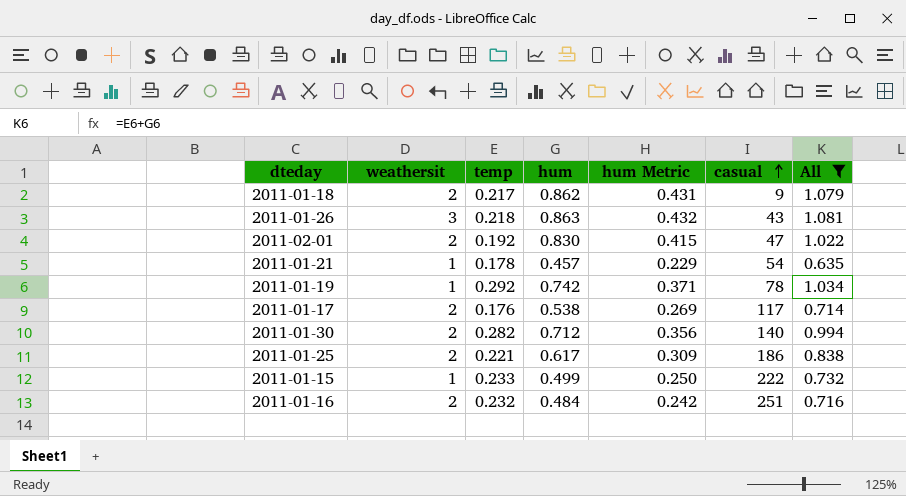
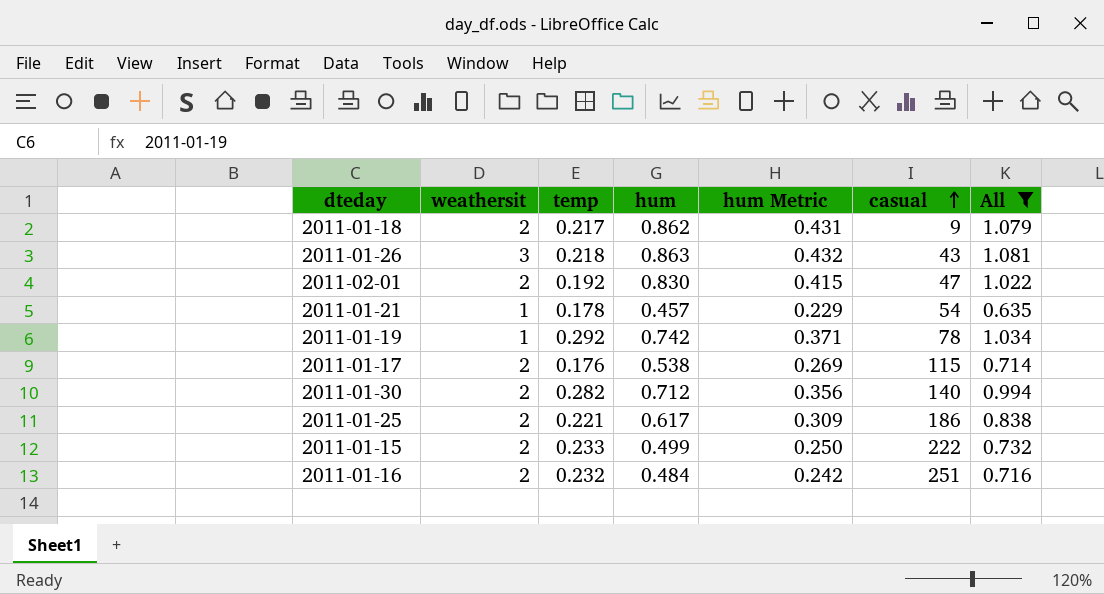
2011-01-17 | casual: 117 -> 115
2011-01-15 | weathersit: 1 -> 2

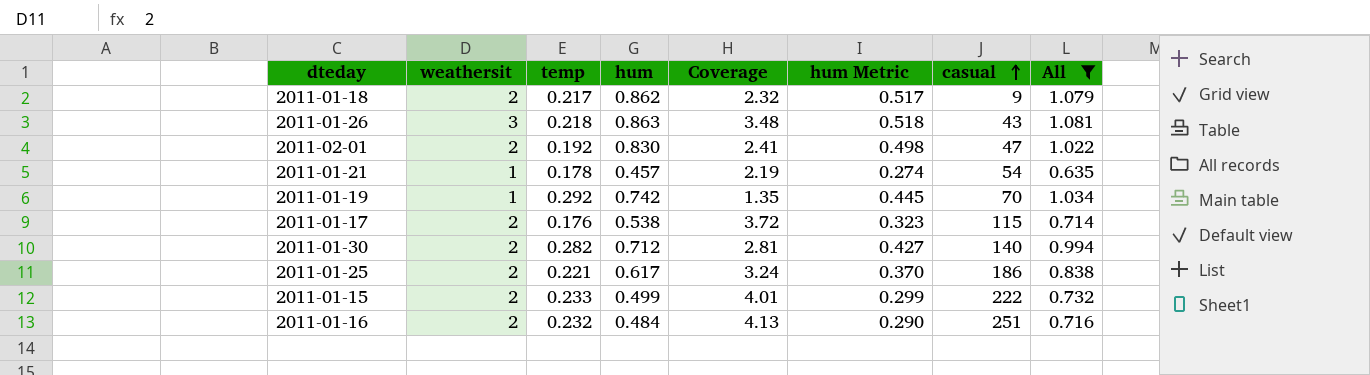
column Coverage | formula: none -> [weathersit] / [hum]
column hum Metric | formula: [hum] * 0.5 -> [hum] * 0.6
2011-01-19 | casual: 78 -> 70

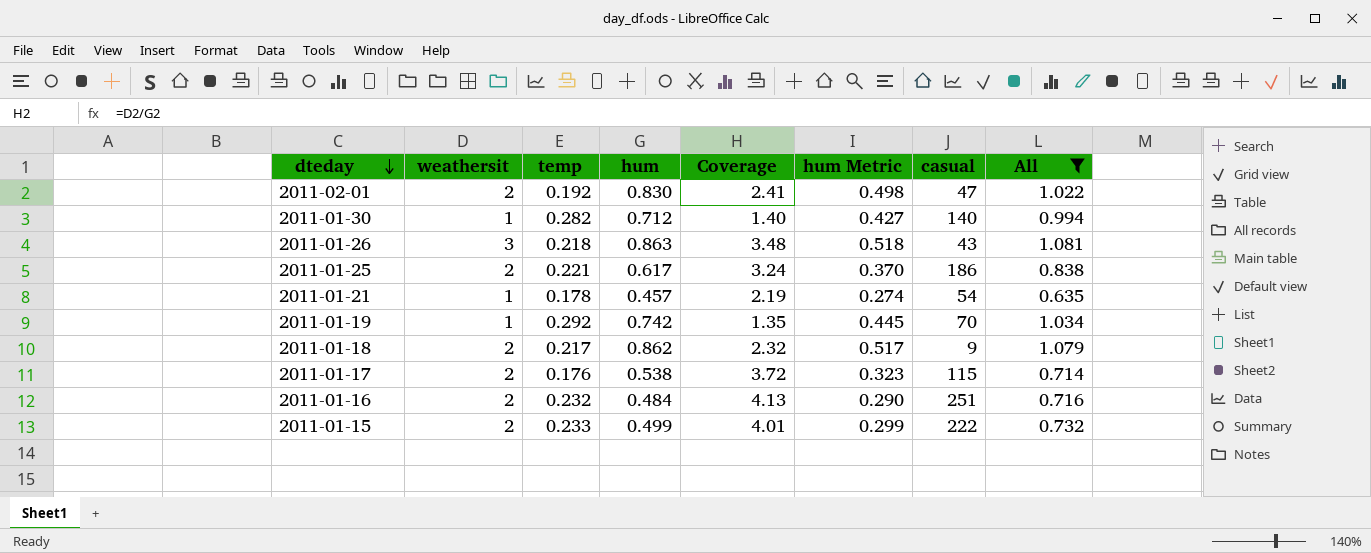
row order: casual ascending -> dteday descending
2011-01-30 | weathersit: 2 -> 1
2011-01-30 | Coverage: 2.81 -> 1.40

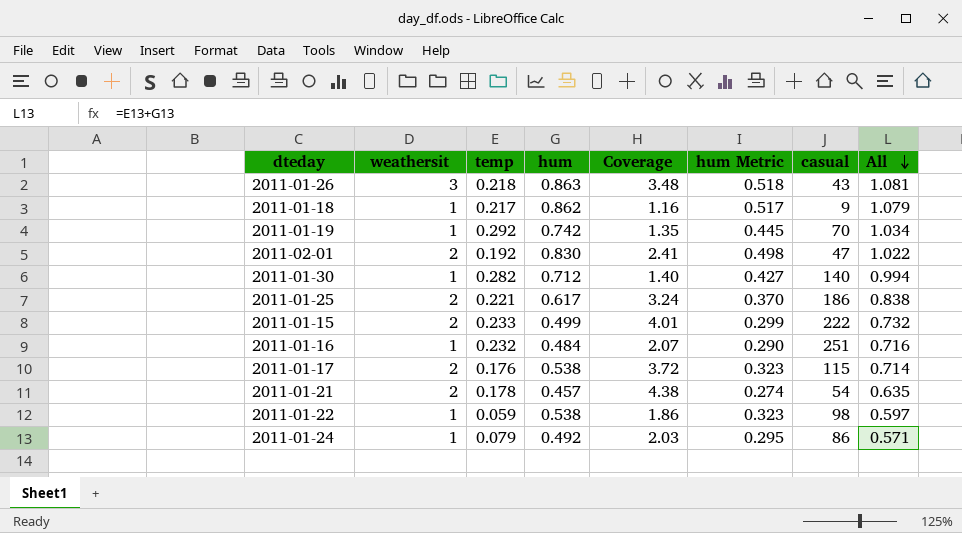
filter: All >= 0.635 -> none
row order: dteday descending -> All descending
2011-01-18 | weathersit: 2 -> 1
2011-01-18 | Coverage: 2.32 -> 1.16
2011-01-16 | weathersit: 2 -> 1
2011-01-16 | Coverage: 4.13 -> 2.07
2011-01-21 | weathersit: 1 -> 2
2011-01-21 | Coverage: 2.19 -> 4.38

